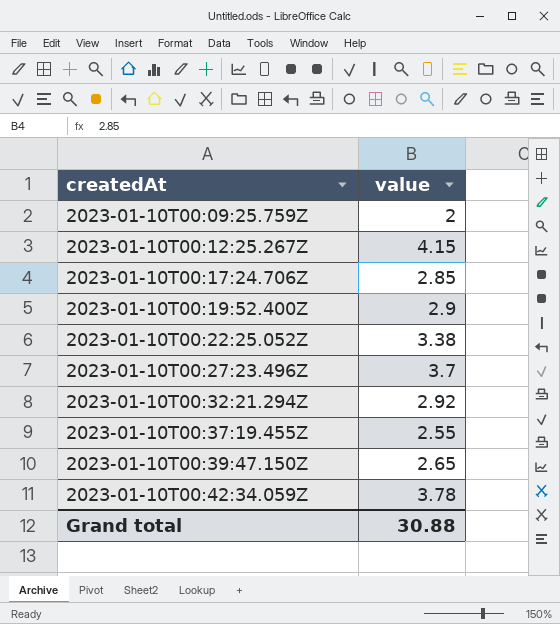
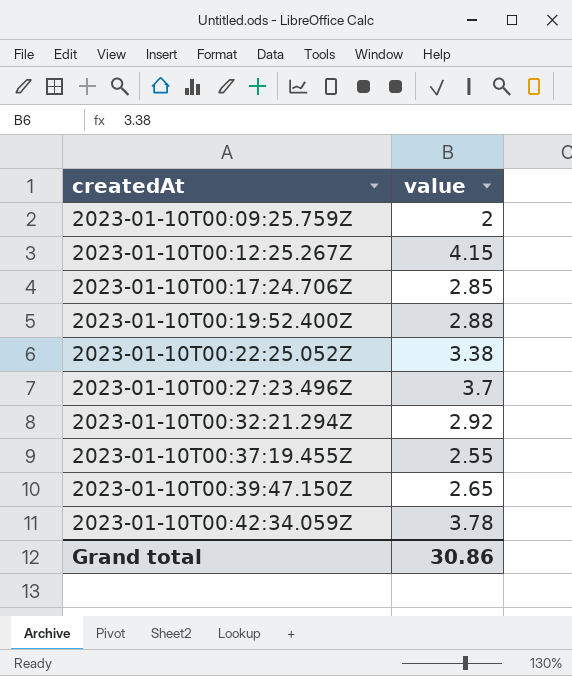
2023-01-10T00:19:52.400Z | value: 2.9 -> 2.88
Grand total | value: 30.88 -> 30.86

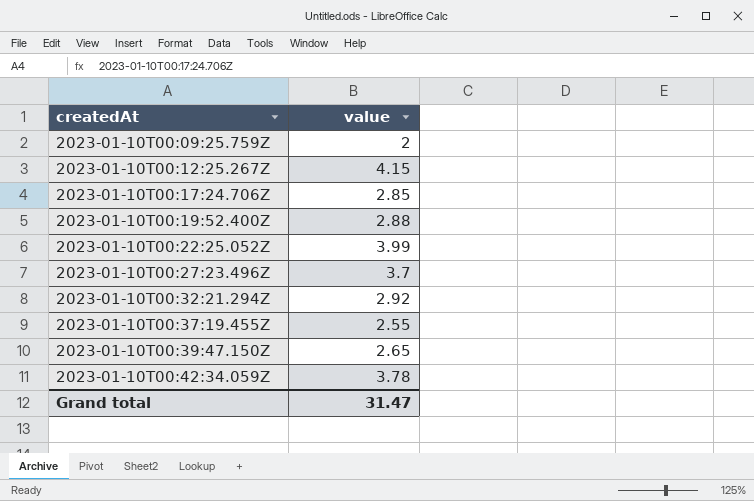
2023-01-10T00:22:25.052Z | value: 3.38 -> 3.99
Grand total | value: 30.86 -> 31.47

